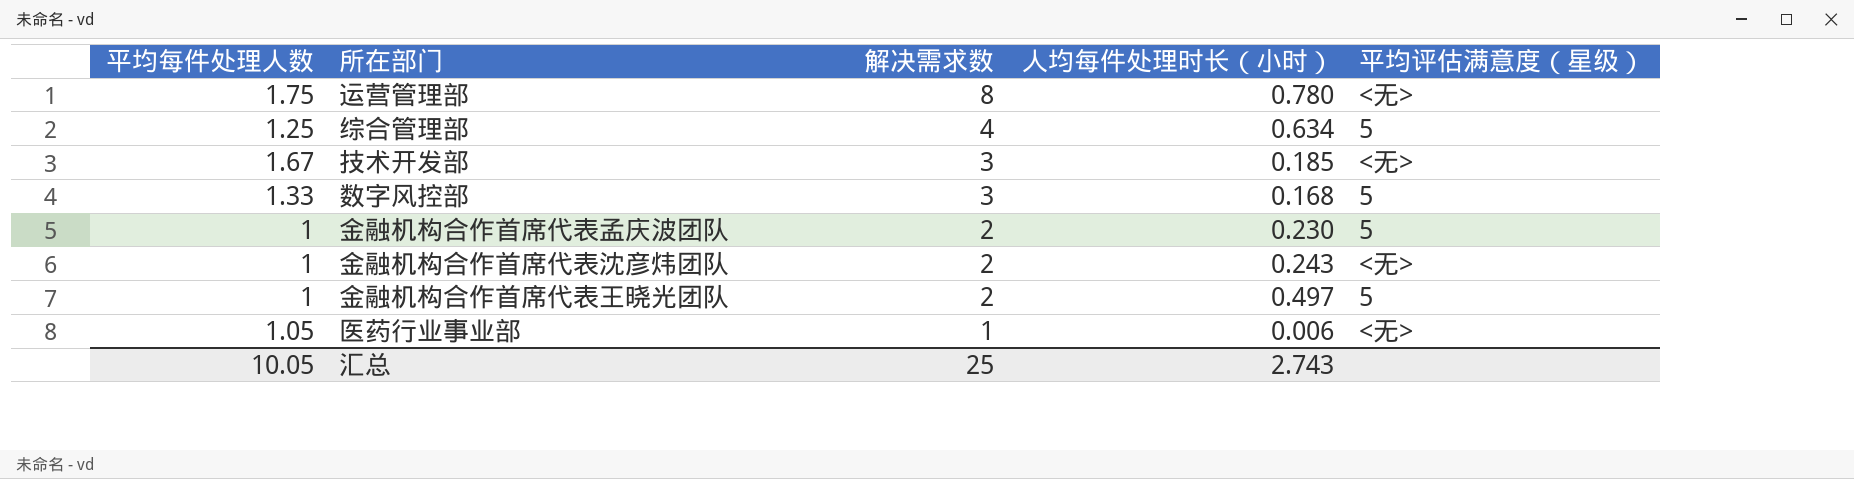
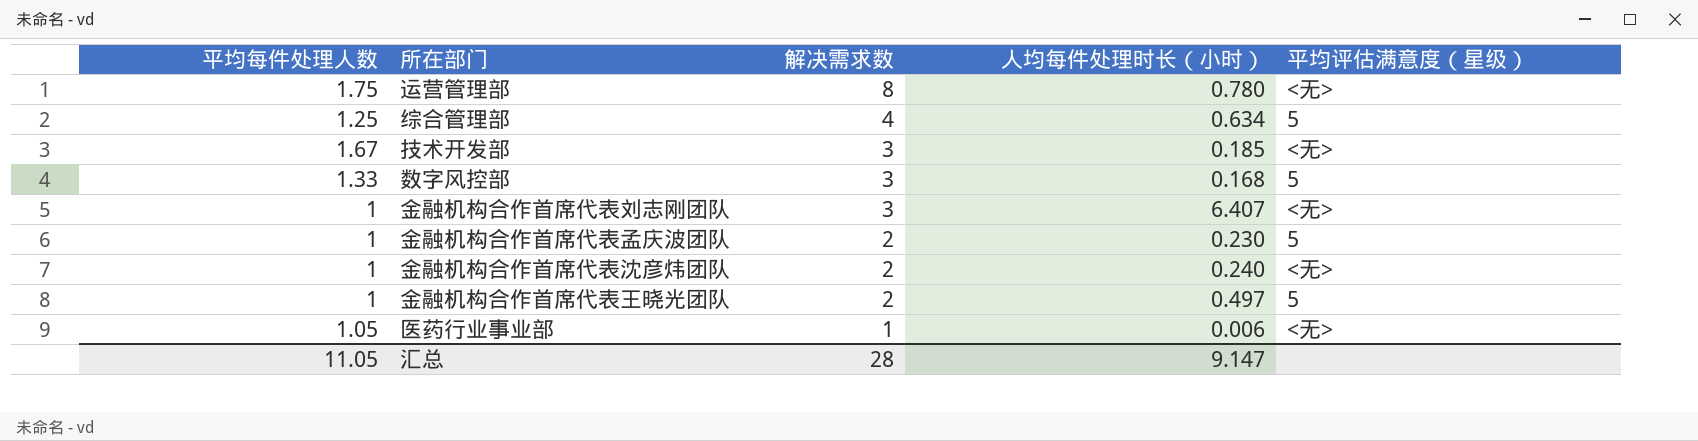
row 金融机构合作首席代表刘志刚团队: none -> 1 | 3 | 6.407 | <无>
金融机构合作首席代表沈彦炜团队 | 人均每件处理时长（小时）: 0.243 -> 0.240
汇总 | 平均每件处理人数: 10.05 -> 11.05
汇总 | 解决需求数: 25 -> 28
汇总 | 人均每件处理时长（小时）: 2.743 -> 9.147

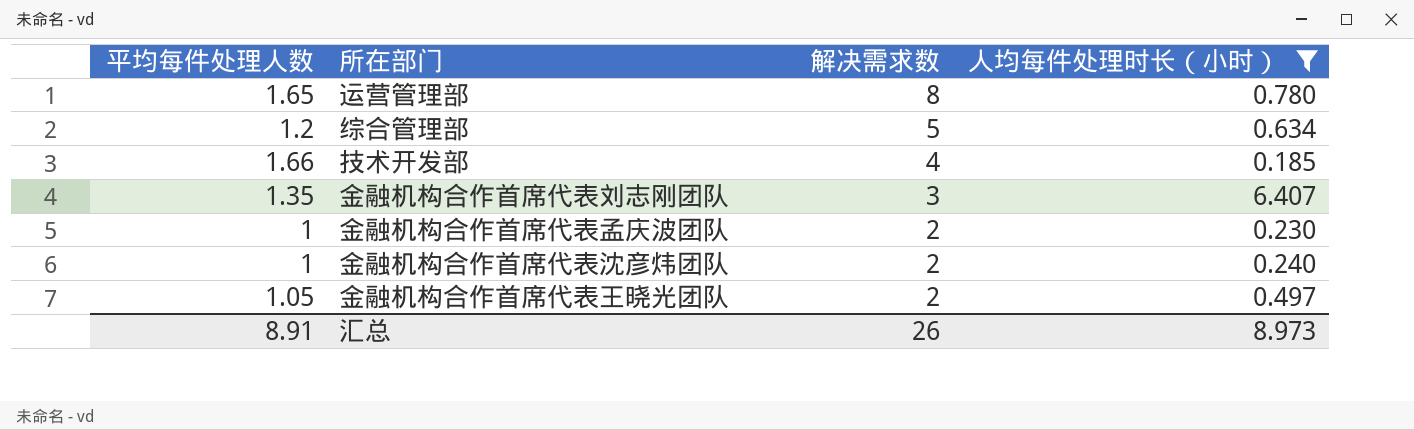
filter: none -> 人均每件处理时长（小时） >= 0.185
column 平均评估满意度（星级） | position: 5 -> none
运营管理部 | 平均每件处理人数: 1.75 -> 1.65
综合管理部 | 平均每件处理人数: 1.25 -> 1.2
综合管理部 | 解决需求数: 4 -> 5
技术开发部 | 平均每件处理人数: 1.67 -> 1.66
技术开发部 | 解决需求数: 3 -> 4
金融机构合作首席代表刘志刚团队 | 平均每件处理人数: 1 -> 1.35
金融机构合作首席代表王晓光团队 | 平均每件处理人数: 1 -> 1.05
汇总 | 平均每件处理人数: 11.05 -> 8.91
汇总 | 解决需求数: 28 -> 26
汇总 | 人均每件处理时长（小时）: 9.147 -> 8.973

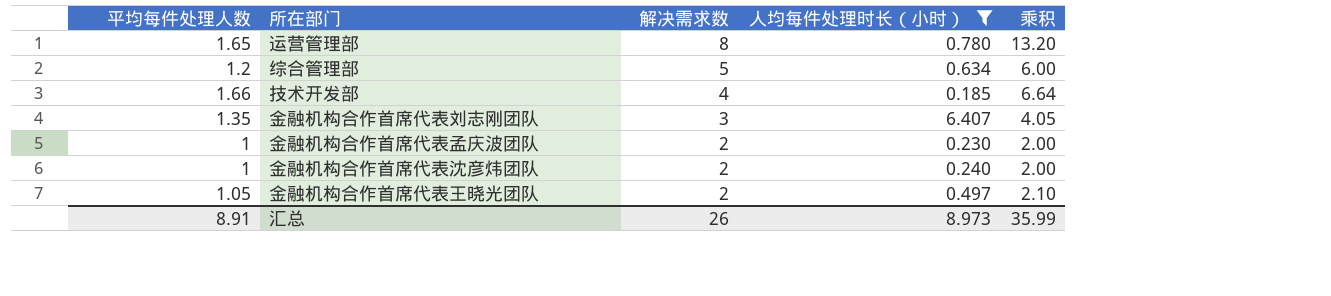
column 乘积 | formula: none -> [平均每件处理人数] * [解决需求数]

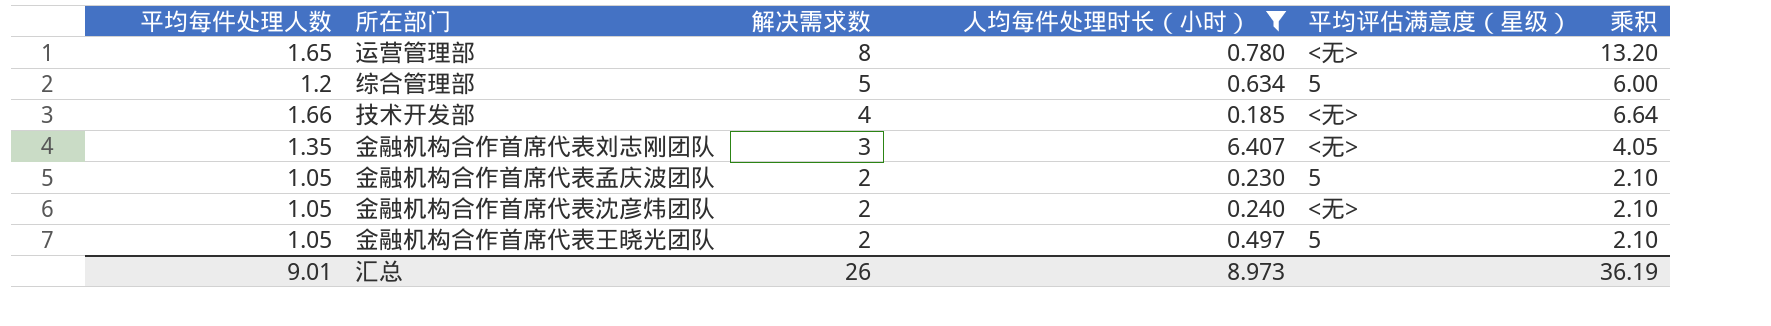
column 平均评估满意度（星级） | position: none -> 5
金融机构合作首席代表孟庆波团队 | 平均每件处理人数: 1 -> 1.05
金融机构合作首席代表孟庆波团队 | 乘积: 2.00 -> 2.10
金融机构合作首席代表沈彦炜团队 | 平均每件处理人数: 1 -> 1.05
金融机构合作首席代表沈彦炜团队 | 乘积: 2.00 -> 2.10
汇总 | 平均每件处理人数: 8.91 -> 9.01
汇总 | 乘积: 35.99 -> 36.19

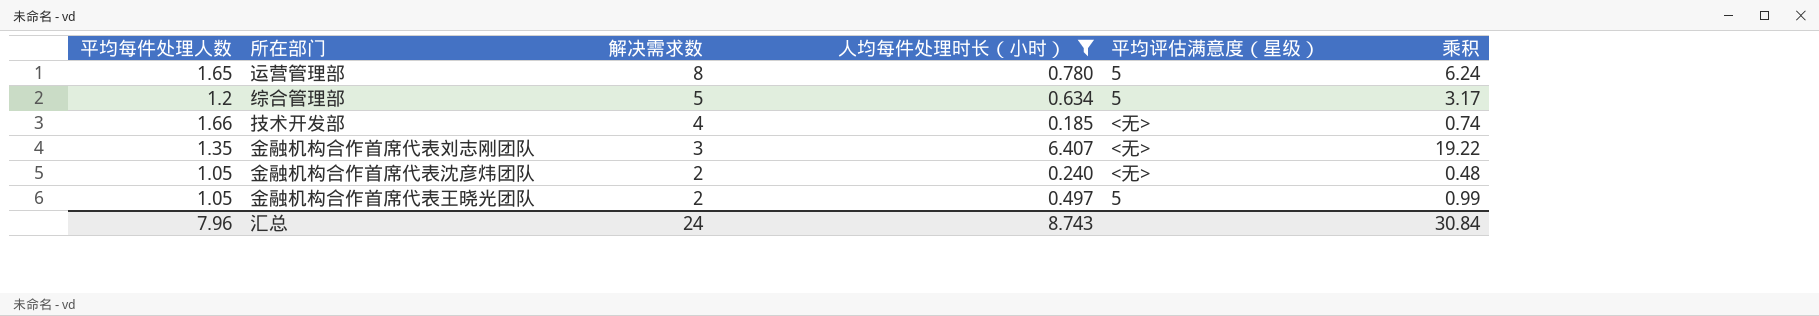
column 乘积 | formula: [平均每件处理人数] * [解决需求数] -> [解决需求数] * [人均每件处理时长（小时）]
row 金融机构合作首席代表孟庆波团队: 1.05 | 2 | 0.230 | 5 | 2.10 -> none
运营管理部 | 平均评估满意度（星级）: <无> -> 5
汇总 | 平均每件处理人数: 9.01 -> 7.96
汇总 | 解决需求数: 26 -> 24
汇总 | 人均每件处理时长（小时）: 8.973 -> 8.743
汇总 | 乘积: 36.19 -> 30.84

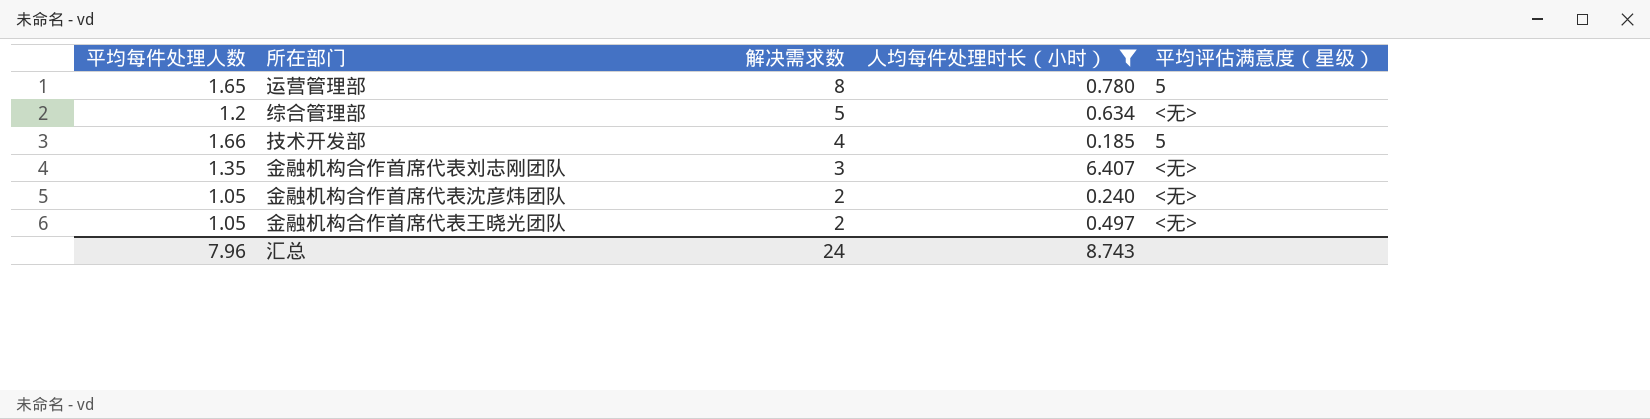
column 乘积 | formula: [解决需求数] * [人均每件处理时长（小时）] -> none
综合管理部 | 平均评估满意度（星级）: 5 -> <无>
技术开发部 | 平均评估满意度（星级）: <无> -> 5
金融机构合作首席代表王晓光团队 | 平均评估满意度（星级）: 5 -> <无>

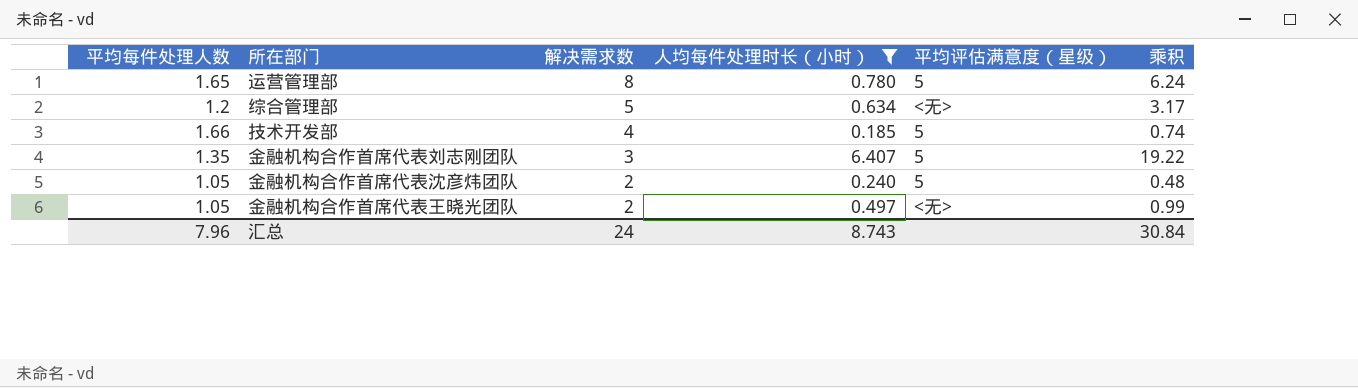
column 乘积 | formula: none -> [解决需求数] * [人均每件处理时长（小时）]
金融机构合作首席代表刘志刚团队 | 平均评估满意度（星级）: <无> -> 5
金融机构合作首席代表沈彦炜团队 | 平均评估满意度（星级）: <无> -> 5

